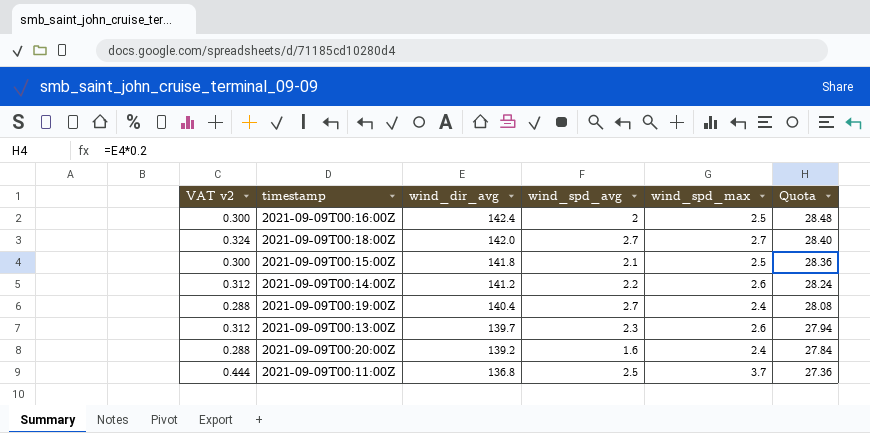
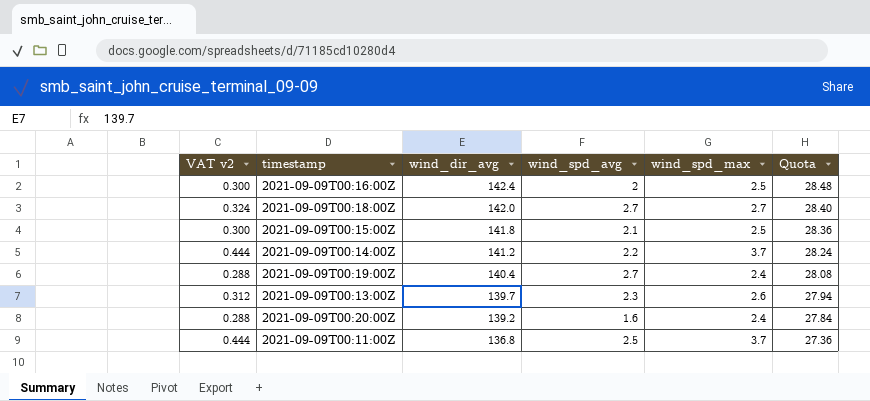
2021-09-09T00:14:00Z | VAT v2: 0.312 -> 0.444
2021-09-09T00:14:00Z | wind_spd_max: 2.6 -> 3.7

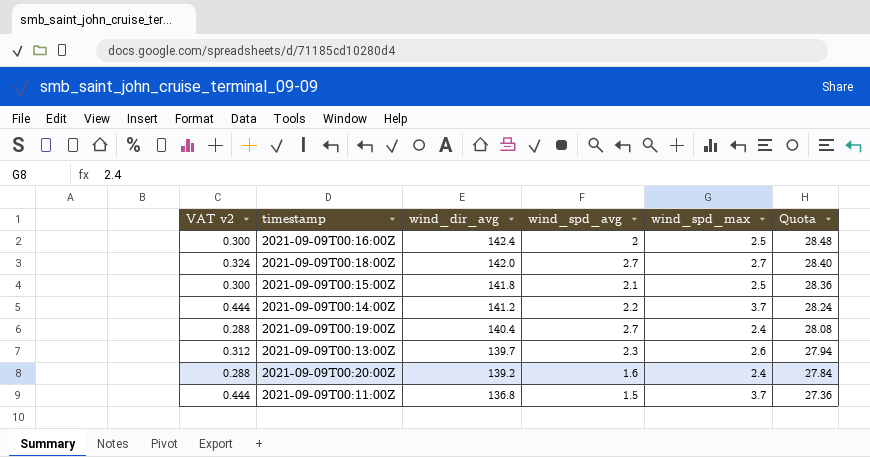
2021-09-09T00:11:00Z | wind_spd_avg: 2.5 -> 1.5

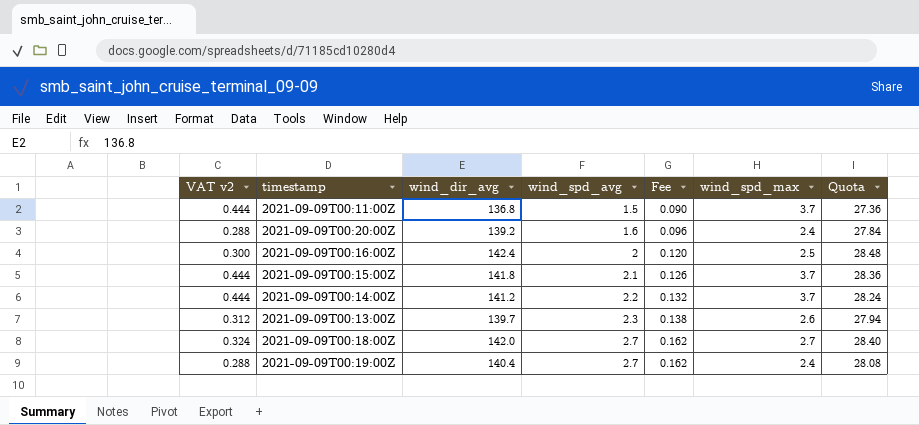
row order: wind_dir_avg descending -> wind_spd_avg ascending
column Fee | formula: none -> [wind_spd_avg] * 0.06
2021-09-09T00:15:00Z | VAT v2: 0.300 -> 0.444
2021-09-09T00:15:00Z | wind_spd_max: 2.5 -> 3.7

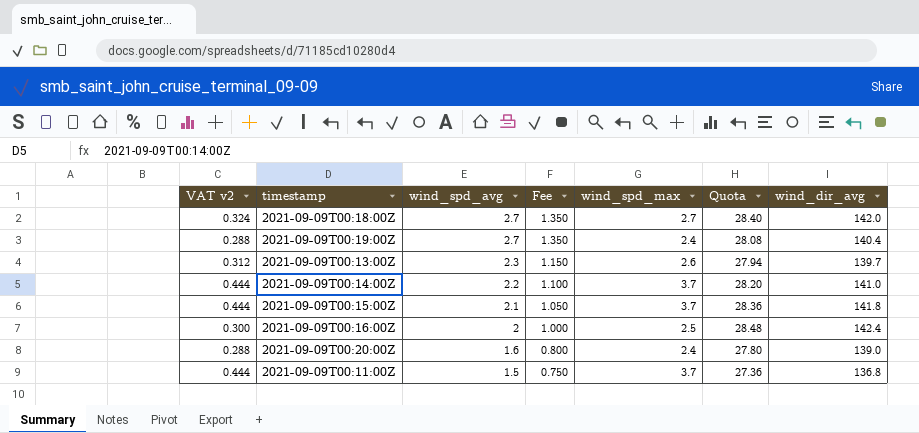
row order: wind_spd_avg ascending -> wind_spd_avg descending
column Fee | formula: [wind_spd_avg] * 0.06 -> [wind_spd_avg] * 0.5
column wind_dir_avg | position: 3 -> 7
2021-09-09T00:14:00Z | Quota: 28.24 -> 28.20
2021-09-09T00:14:00Z | wind_dir_avg: 141.2 -> 141.0
2021-09-09T00:20:00Z | Quota: 27.84 -> 27.80
2021-09-09T00:20:00Z | wind_dir_avg: 139.2 -> 139.0

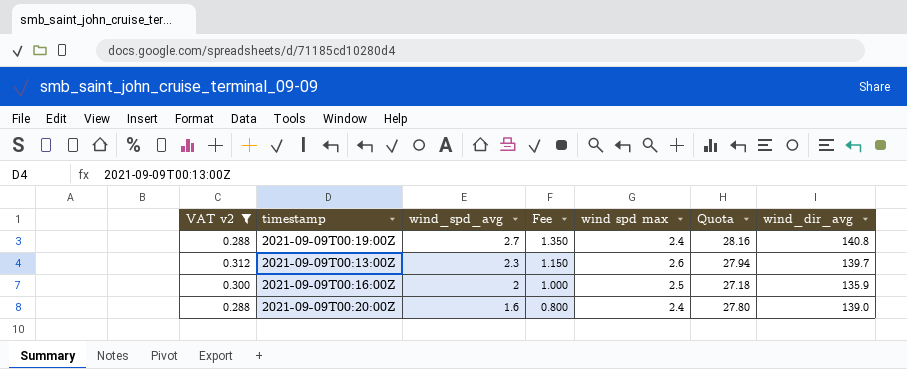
filter: none -> VAT v2 <= 0.312
column name: wind_spd_max -> wind spd max
2021-09-09T00:19:00Z | Quota: 28.08 -> 28.16
2021-09-09T00:19:00Z | wind_dir_avg: 140.4 -> 140.8
2021-09-09T00:16:00Z | Quota: 28.48 -> 27.18
2021-09-09T00:16:00Z | wind_dir_avg: 142.4 -> 135.9

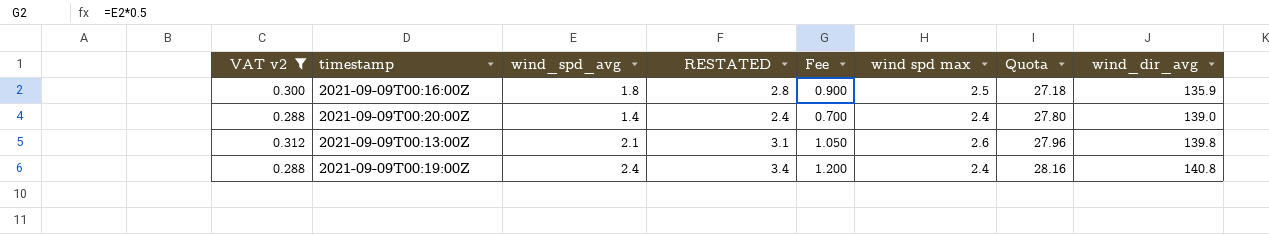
row order: wind_spd_avg descending -> Quota ascending
column RESTATED | formula: none -> [wind_spd_avg] + 1
2021-09-09T00:16:00Z | wind_spd_avg: 2 -> 1.8
2021-09-09T00:16:00Z | Fee: 1.000 -> 0.900
2021-09-09T00:20:00Z | wind_spd_avg: 1.6 -> 1.4
2021-09-09T00:20:00Z | Fee: 0.800 -> 0.700
2021-09-09T00:13:00Z | wind_spd_avg: 2.3 -> 2.1
2021-09-09T00:13:00Z | Fee: 1.150 -> 1.050
2021-09-09T00:13:00Z | Quota: 27.94 -> 27.96
2021-09-09T00:13:00Z | wind_dir_avg: 139.7 -> 139.8
2021-09-09T00:19:00Z | wind_spd_avg: 2.7 -> 2.4
2021-09-09T00:19:00Z | Fee: 1.350 -> 1.200

